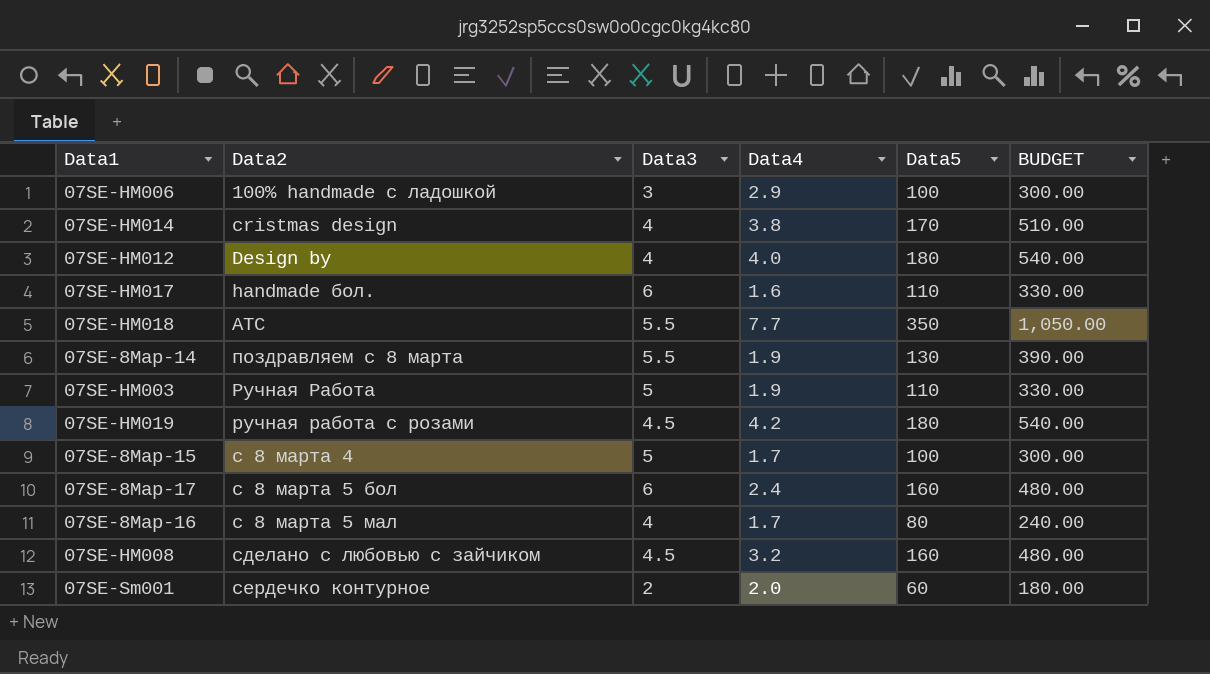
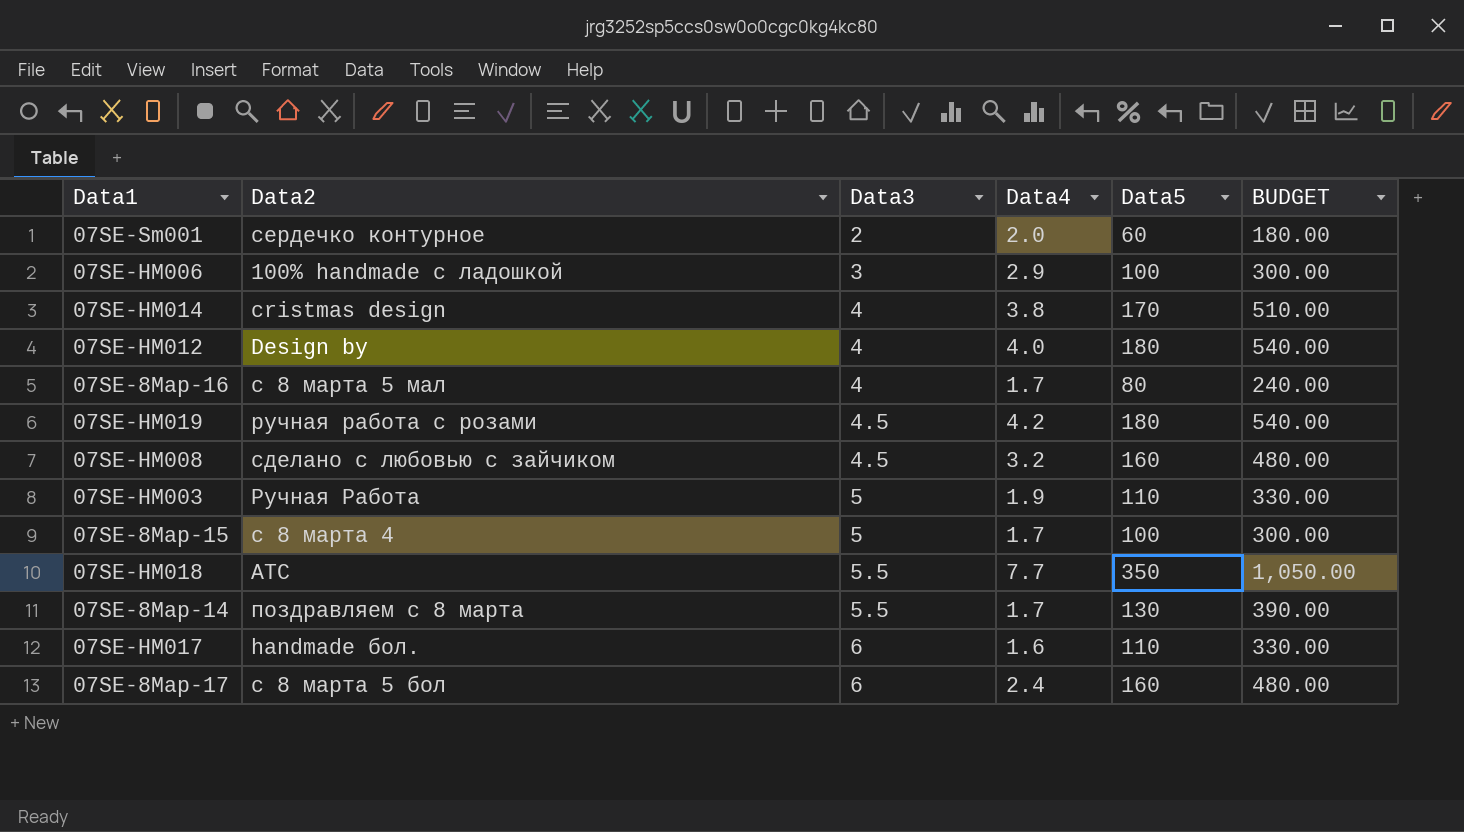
row order: Data2 ascending -> Data3 ascending
07SE-8Мар-14 | Data4: 1.9 -> 1.7

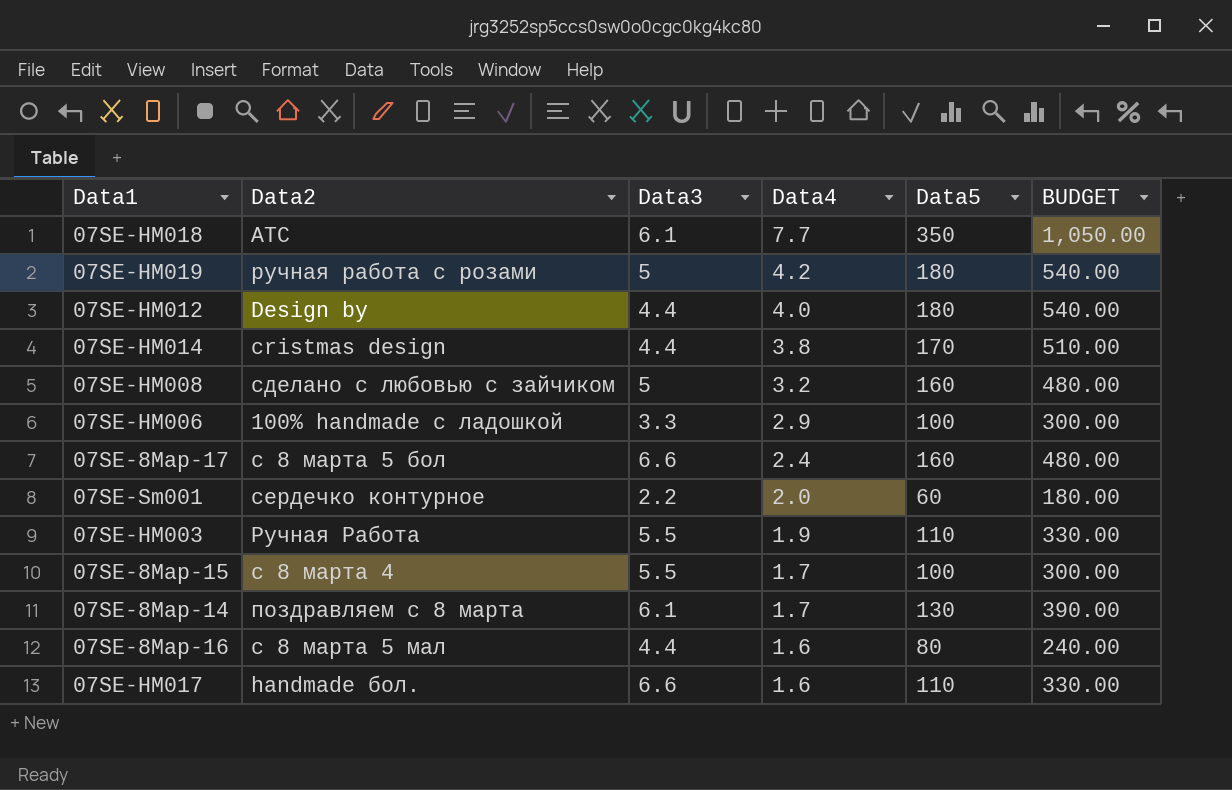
row order: Data3 ascending -> Data4 descending
07SE-HM018 | Data3: 5.5 -> 6.1
07SE-HM019 | Data3: 4.5 -> 5
07SE-HM012 | Data3: 4 -> 4.4
07SE-HM014 | Data3: 4 -> 4.4
07SE-HM008 | Data3: 4.5 -> 5
07SE-HM006 | Data3: 3 -> 3.3
07SE-8Мар-17 | Data3: 6 -> 6.6
07SE-Sm001 | Data3: 2 -> 2.2
07SE-HM003 | Data3: 5 -> 5.5
07SE-8Мар-15 | Data3: 5 -> 5.5
07SE-8Мар-14 | Data3: 5.5 -> 6.1
07SE-8Мар-16 | Data3: 4 -> 4.4
07SE-8Мар-16 | Data4: 1.7 -> 1.6
07SE-HM017 | Data3: 6 -> 6.6

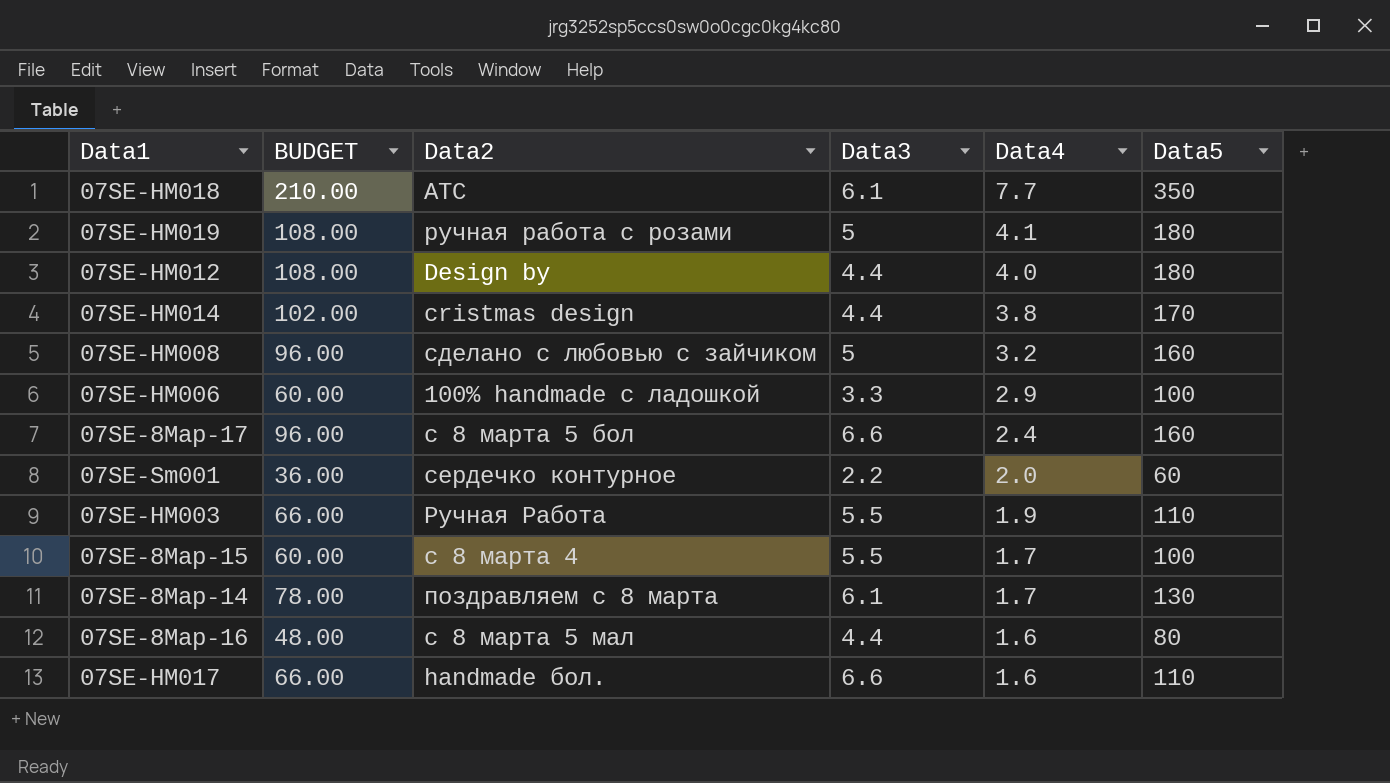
column BUDGET | formula: [Data5] * 3 -> [Data5] * 0.6
column BUDGET | position: 6 -> 2
07SE-HM019 | Data4: 4.2 -> 4.1

